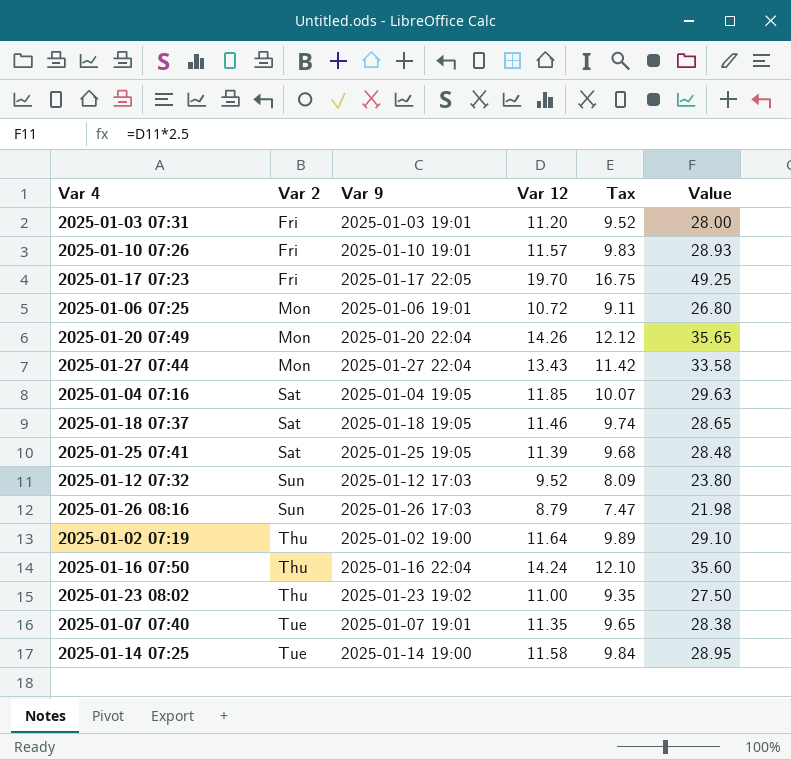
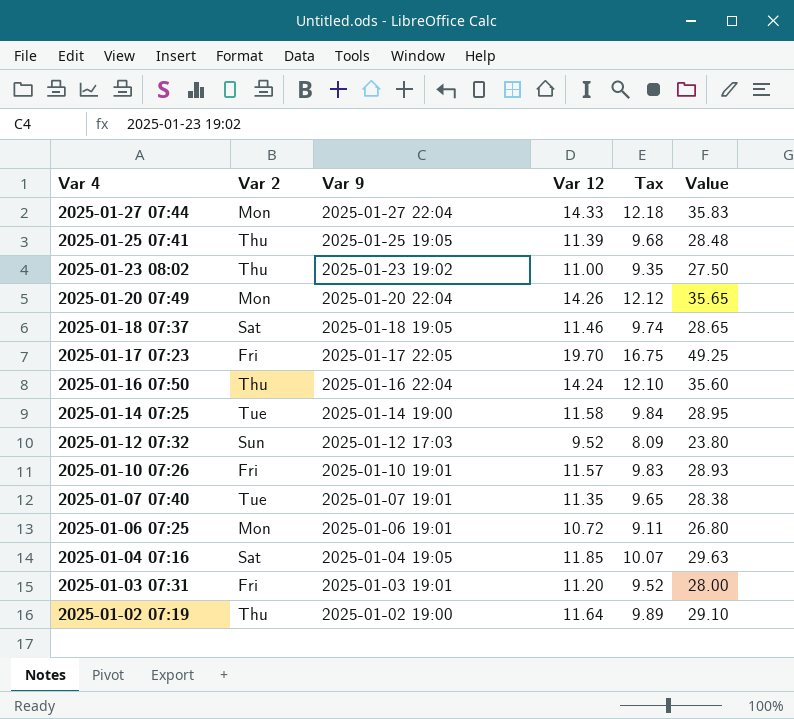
row order: Var 2 ascending -> Var 4 descending
row 2025-01-26 08:16: Sun | 2025-01-26 17:03 | 8.79 | 7.47 | 21.98 -> none
2025-01-27 07:44 | Var 12: 13.43 -> 14.33
2025-01-27 07:44 | Tax: 11.42 -> 12.18
2025-01-27 07:44 | Value: 33.58 -> 35.83
2025-01-25 07:41 | Var 2: Sat -> Thu

